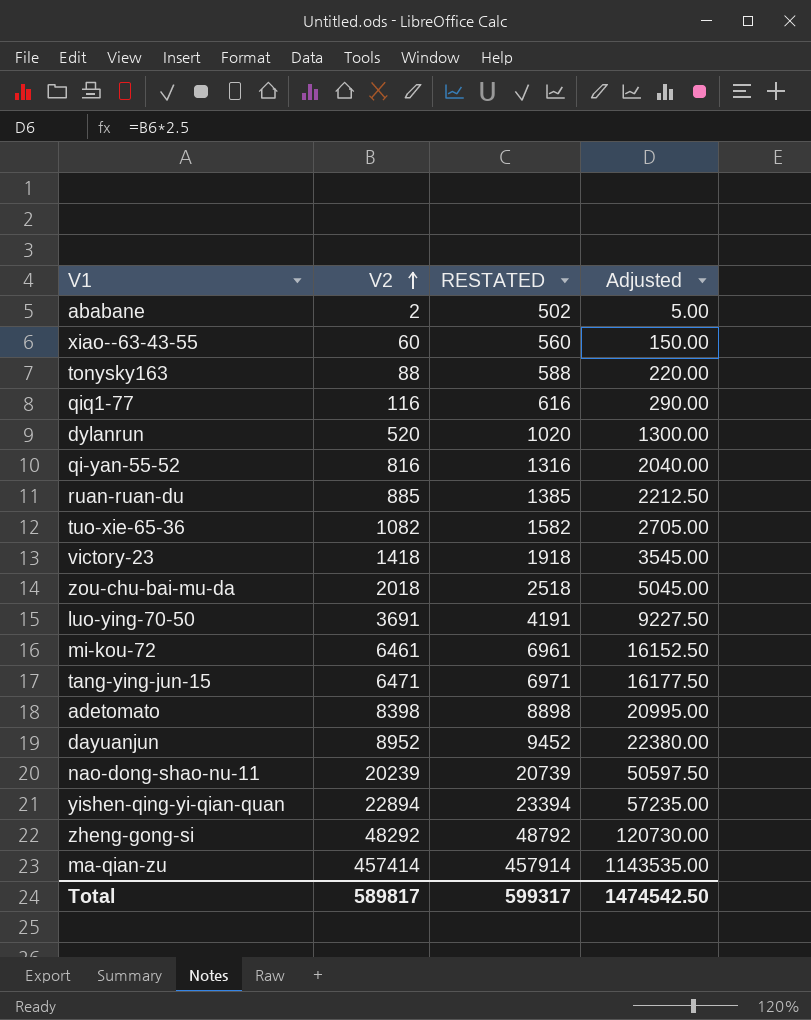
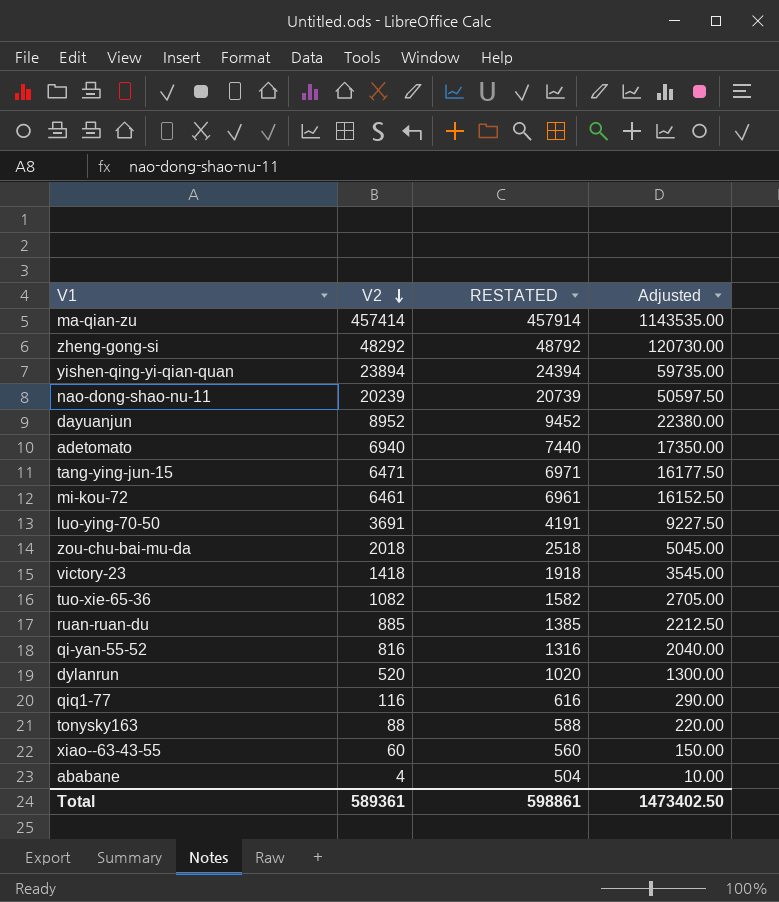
row order: V2 ascending -> V2 descending
yishen-qing-yi-qian-quan | V2: 22894 -> 23894
yishen-qing-yi-qian-quan | RESTATED: 23394 -> 24394
yishen-qing-yi-qian-quan | Adjusted: 57235.00 -> 59735.00
adetomato | V2: 8398 -> 6940
adetomato | RESTATED: 8898 -> 7440
adetomato | Adjusted: 20995.00 -> 17350.00
ababane | V2: 2 -> 4
ababane | RESTATED: 502 -> 504
ababane | Adjusted: 5.00 -> 10.00
Total | V2: 589817 -> 589361
Total | RESTATED: 599317 -> 598861
Total | Adjusted: 1474542.50 -> 1473402.50

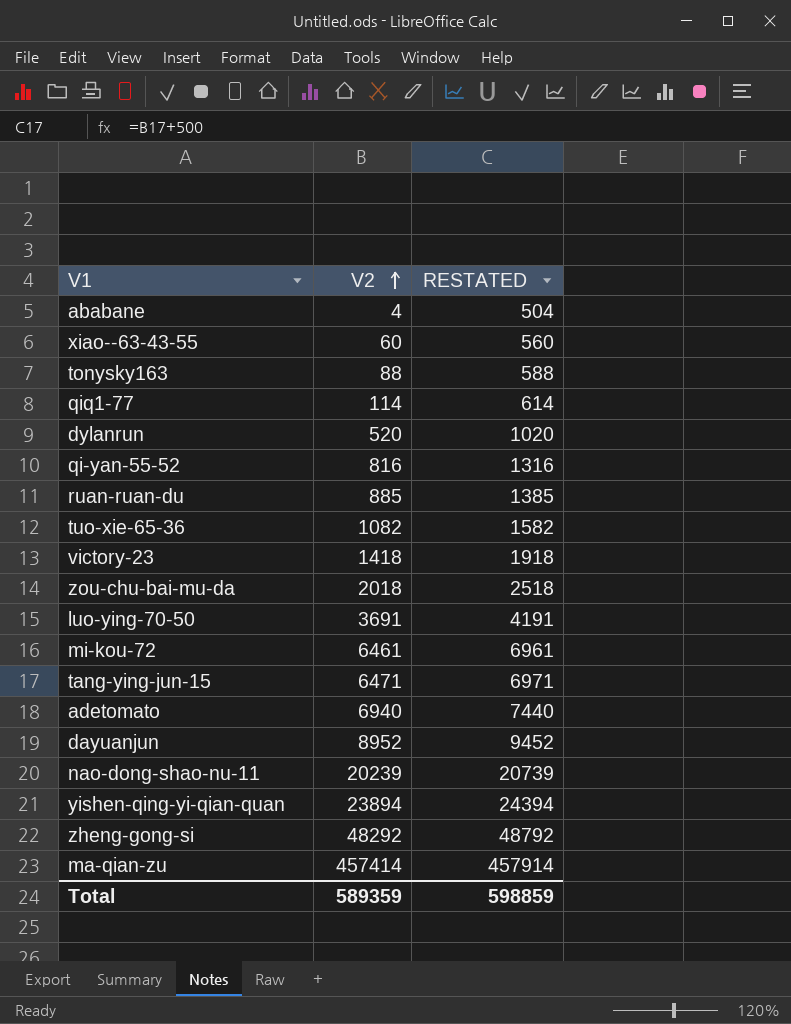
row order: V2 descending -> V2 ascending
column Adjusted | formula: [V2] * 2.5 -> none
qiq1-77 | V2: 116 -> 114
qiq1-77 | RESTATED: 616 -> 614
Total | V2: 589361 -> 589359
Total | RESTATED: 598861 -> 598859

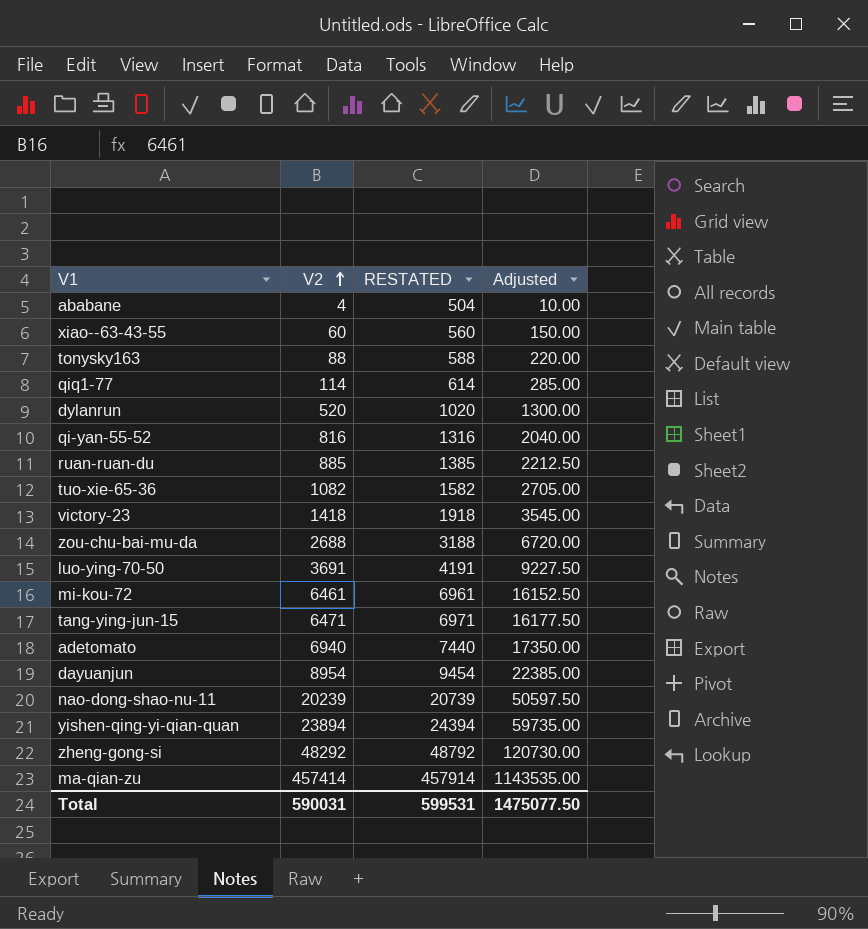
column Adjusted | formula: none -> [V2] * 2.5
zou-chu-bai-mu-da | V2: 2018 -> 2688
zou-chu-bai-mu-da | RESTATED: 2518 -> 3188
dayuanjun | V2: 8952 -> 8954
dayuanjun | RESTATED: 9452 -> 9454
Total | V2: 589359 -> 590031
Total | RESTATED: 598859 -> 599531

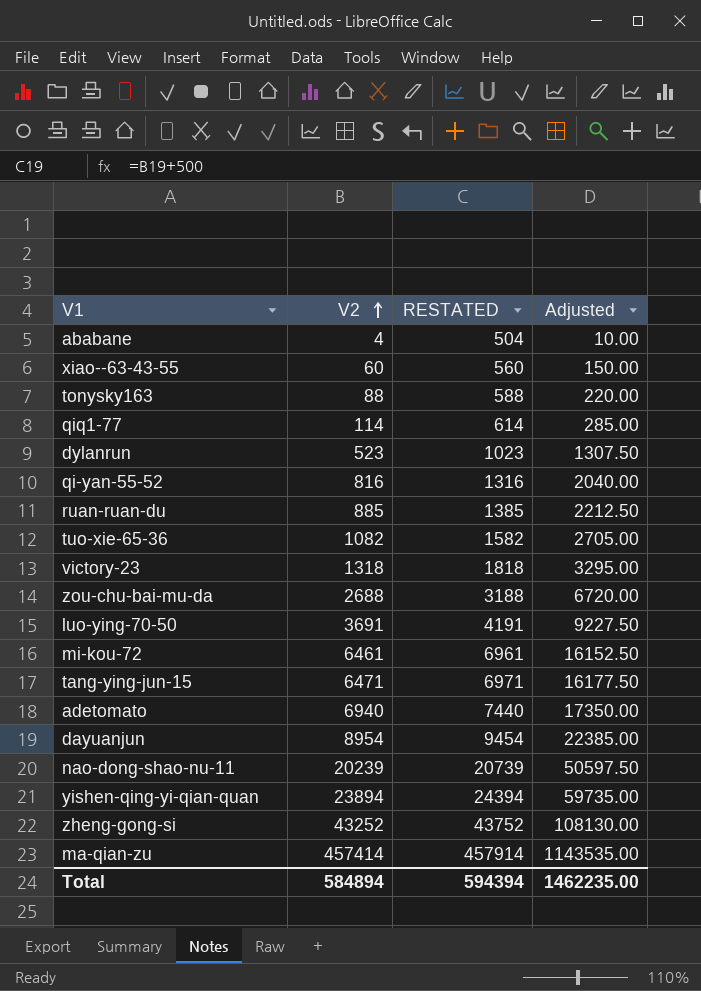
dylanrun | V2: 520 -> 523
dylanrun | RESTATED: 1020 -> 1023
dylanrun | Adjusted: 1300.00 -> 1307.50
victory-23 | V2: 1418 -> 1318
victory-23 | RESTATED: 1918 -> 1818
victory-23 | Adjusted: 3545.00 -> 3295.00
zheng-gong-si | V2: 48292 -> 43252
zheng-gong-si | RESTATED: 48792 -> 43752
zheng-gong-si | Adjusted: 120730.00 -> 108130.00
Total | V2: 590031 -> 584894
Total | RESTATED: 599531 -> 594394
Total | Adjusted: 1475077.50 -> 1462235.00

